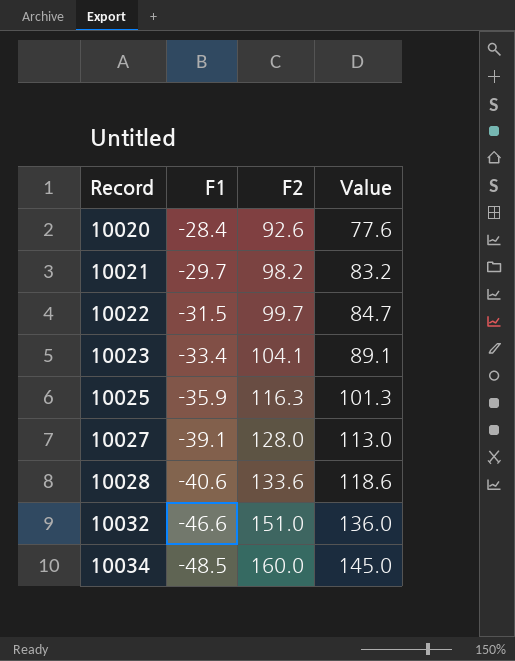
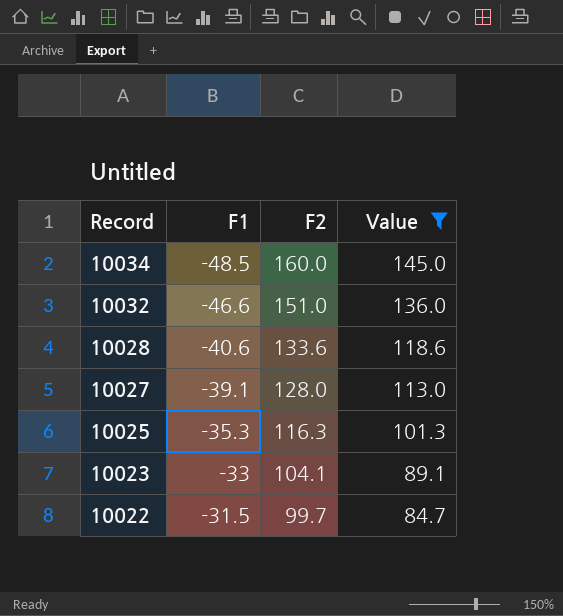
filter: none -> Value >= 84.7
row order: Record ascending -> Record descending
10025 | F1: -35.9 -> -35.3
10023 | F1: -33.4 -> -33

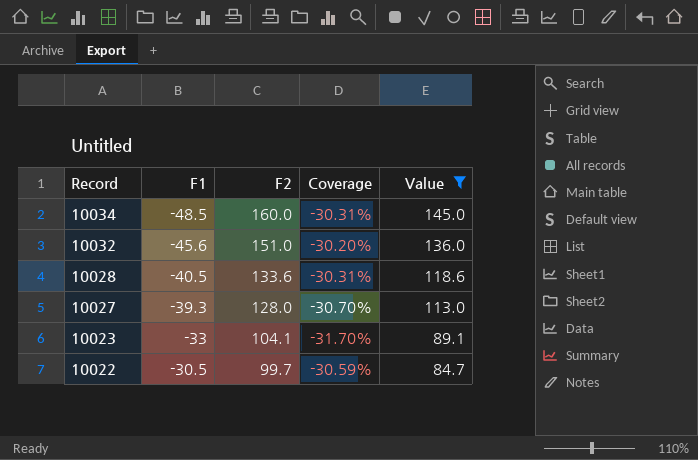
column Coverage | formula: none -> [F1] / [F2]
row 10025: -35.3 | 116.3 | 101.3 -> none
10032 | F1: -46.6 -> -45.6
10028 | F1: -40.6 -> -40.5
10027 | F1: -39.1 -> -39.3
10022 | F1: -31.5 -> -30.5

